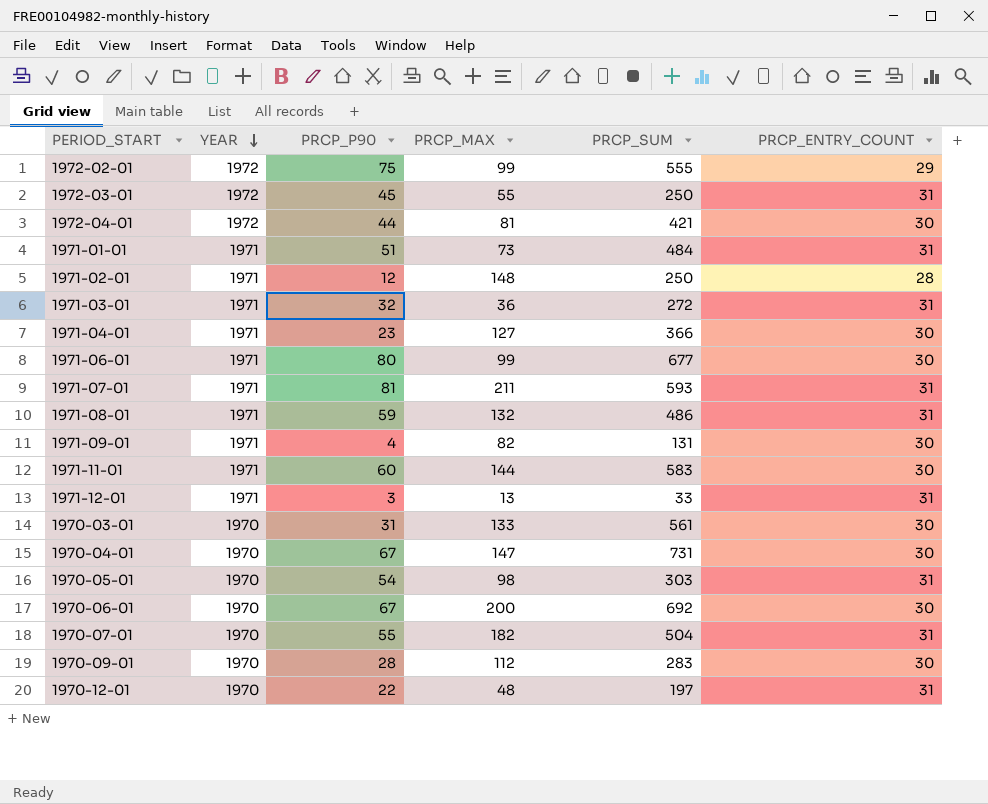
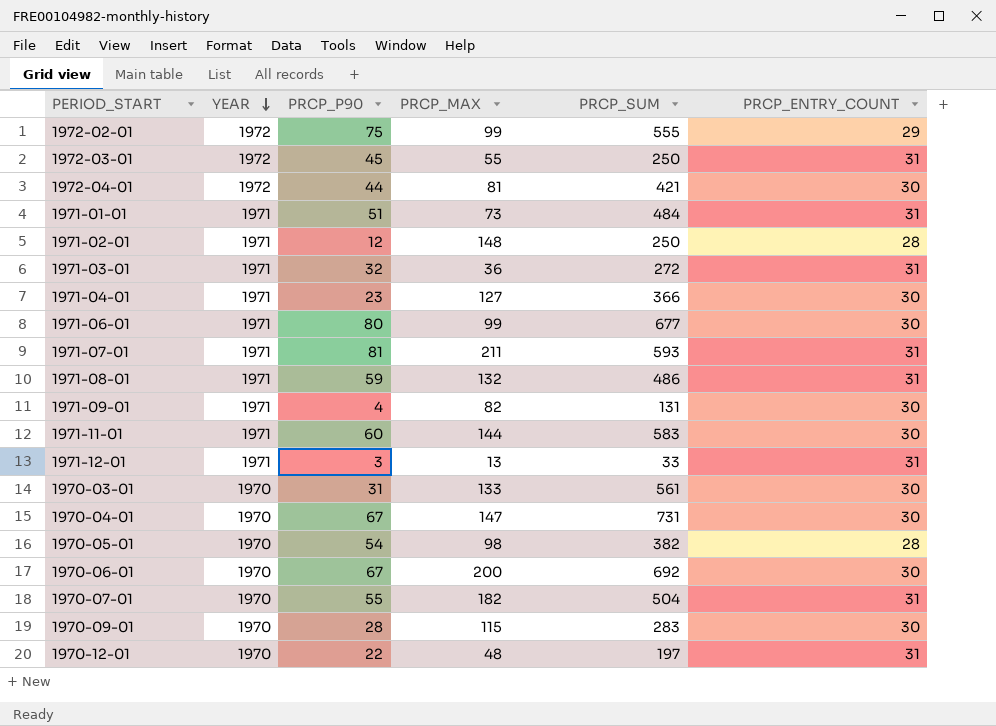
1970-05-01 | PRCP_SUM: 303 -> 382
1970-05-01 | PRCP_ENTRY_COUNT: 31 -> 28
1970-09-01 | PRCP_MAX: 112 -> 115

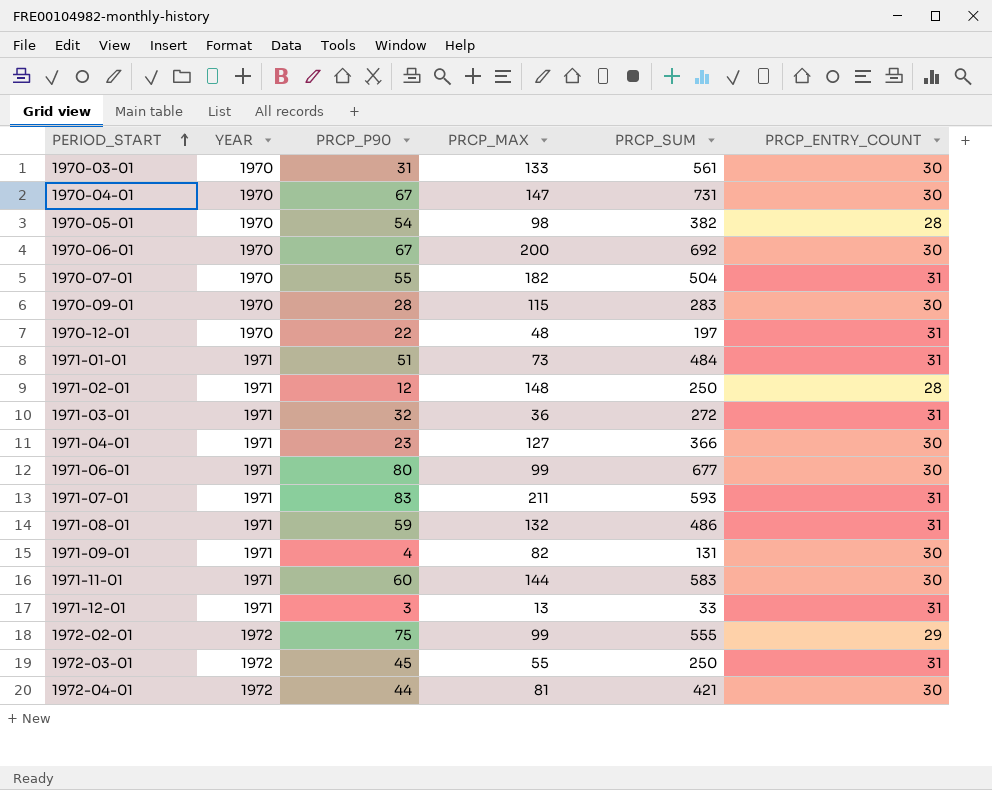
row order: YEAR descending -> PERIOD_START ascending
1971-07-01 | PRCP_P90: 81 -> 83

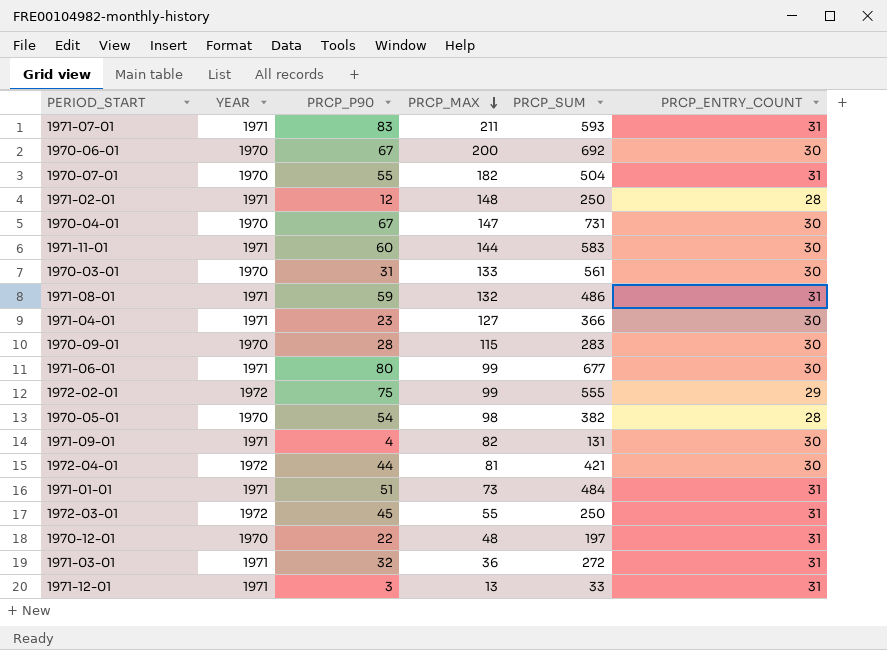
row order: PERIOD_START ascending -> PRCP_MAX descending

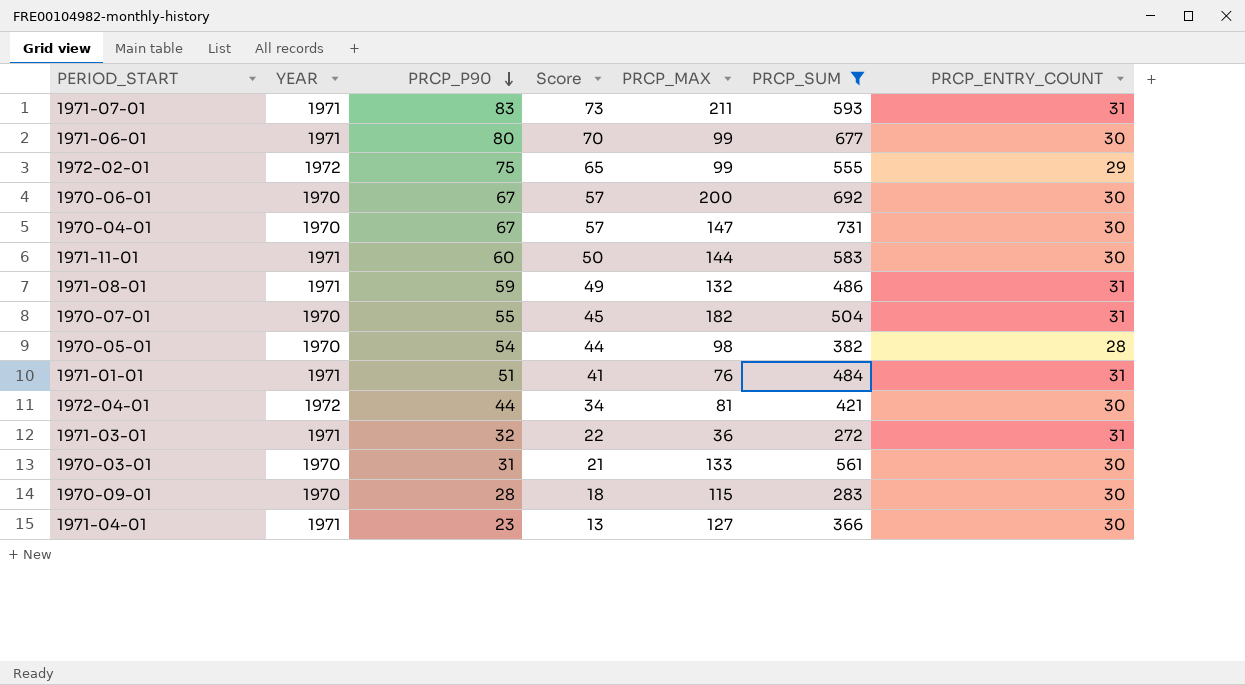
filter: none -> PRCP_SUM >= 272
row order: PRCP_MAX descending -> PRCP_P90 descending
column Score | formula: none -> [PRCP_P90] - 10
1971-01-01 | PRCP_MAX: 73 -> 76

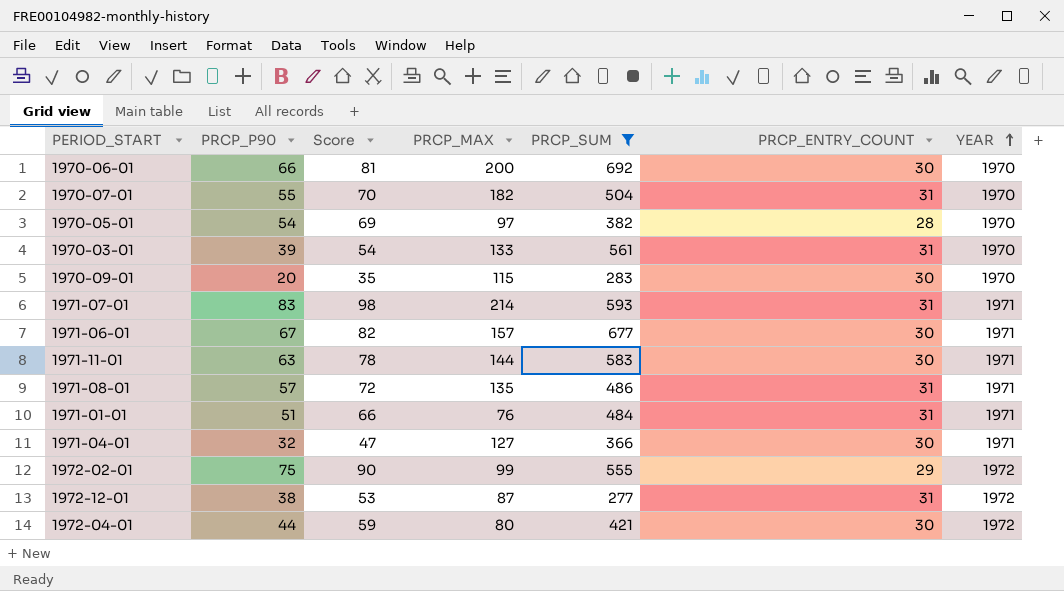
row order: PRCP_P90 descending -> YEAR ascending
column Score | formula: [PRCP_P90] - 10 -> [PRCP_P90] + 15
column YEAR | position: 2 -> 7
row 1970-04-01: 1970 | 67 | 57 | 147 | 731 | 30 -> none
row 1971-03-01: 1971 | 32 | 22 | 36 | 272 | 31 -> none
1970-06-01 | PRCP_P90: 67 -> 66
1970-05-01 | PRCP_MAX: 98 -> 97
1970-03-01 | PRCP_P90: 31 -> 39
1970-03-01 | PRCP_ENTRY_COUNT: 30 -> 31
1970-09-01 | PRCP_P90: 28 -> 20
1971-07-01 | PRCP_MAX: 211 -> 214
1971-06-01 | PRCP_P90: 80 -> 67
1971-06-01 | PRCP_MAX: 99 -> 157
1971-11-01 | PRCP_P90: 60 -> 63
1971-08-01 | PRCP_P90: 59 -> 57
1971-08-01 | PRCP_MAX: 132 -> 135
1971-04-01 | PRCP_P90: 23 -> 32
row 1972-12-01: none -> 38 | 53 | 87 | 277 | 31 | 1972
1972-04-01 | PRCP_MAX: 81 -> 80

